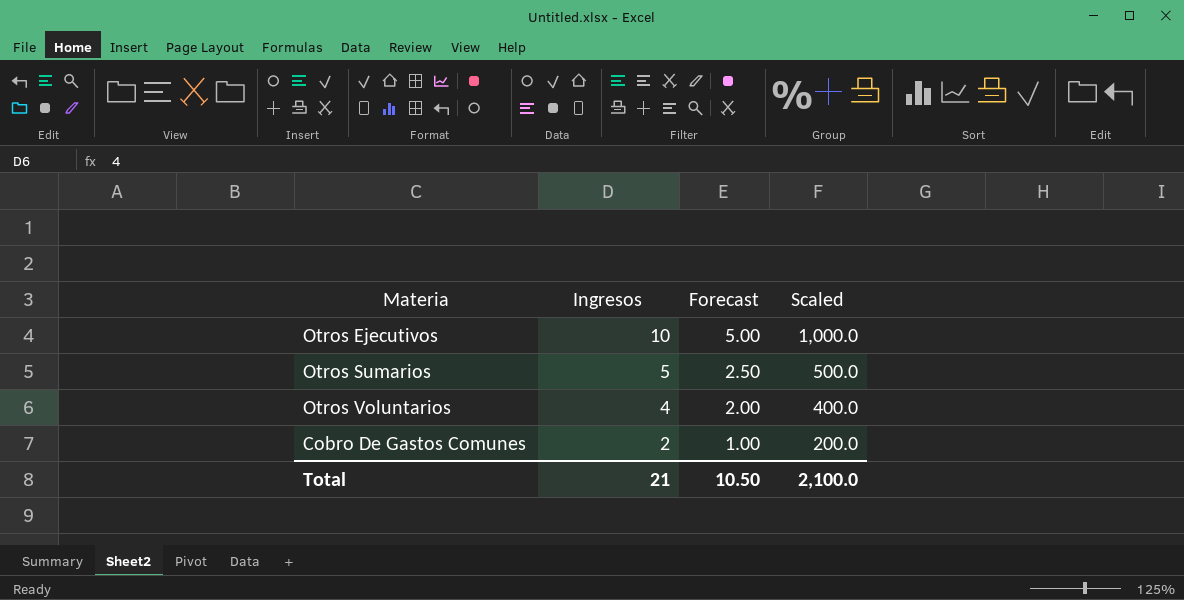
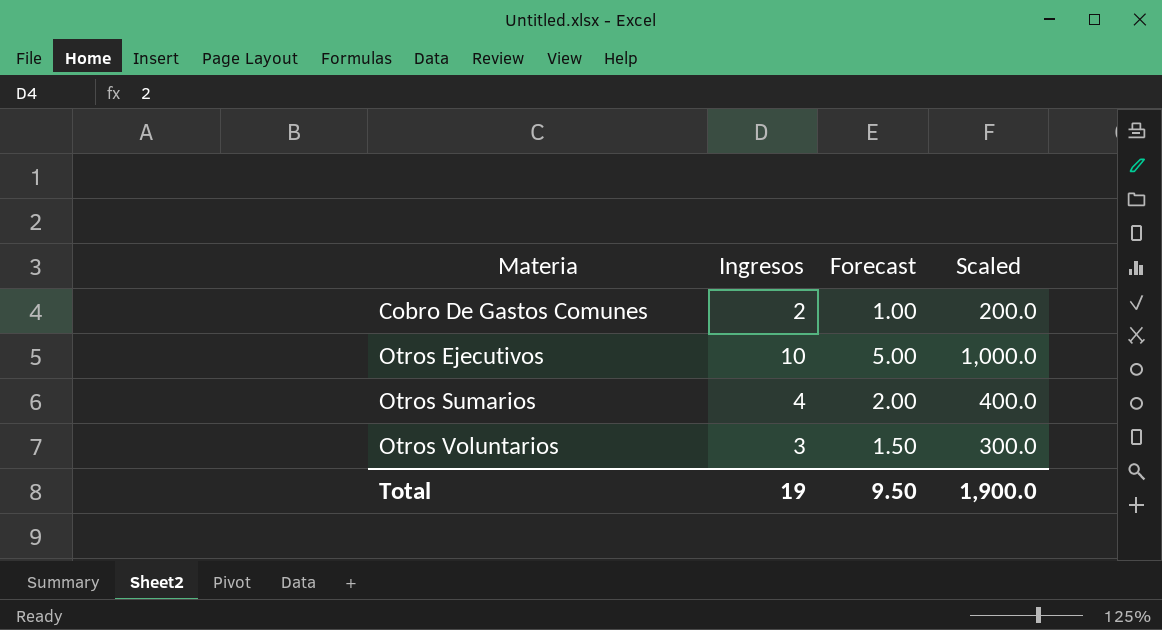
row order: Ingresos descending -> Materia ascending
Otros Sumarios | Ingresos: 5 -> 4
Otros Sumarios | Forecast: 2.50 -> 2.00
Otros Sumarios | Scaled: 500.0 -> 400.0
Otros Voluntarios | Ingresos: 4 -> 3
Otros Voluntarios | Forecast: 2.00 -> 1.50
Otros Voluntarios | Scaled: 400.0 -> 300.0
Total | Ingresos: 21 -> 19
Total | Forecast: 10.50 -> 9.50
Total | Scaled: 2,100.0 -> 1,900.0

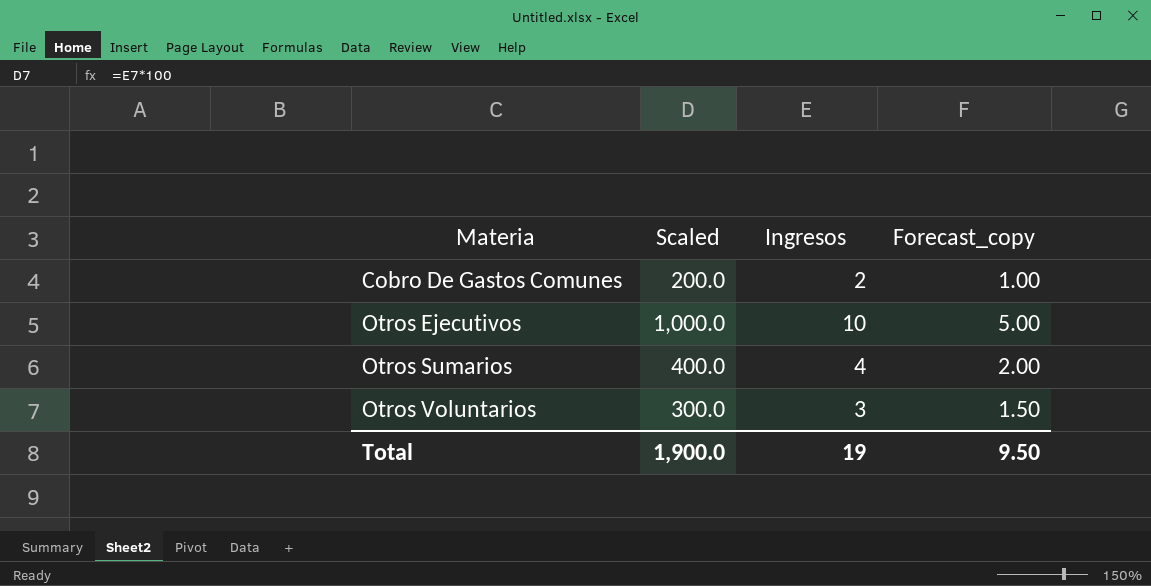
column Scaled | position: 4 -> 2
column name: Forecast -> Forecast_copy

